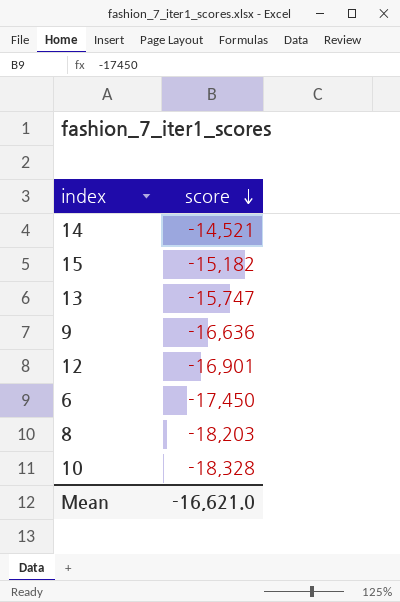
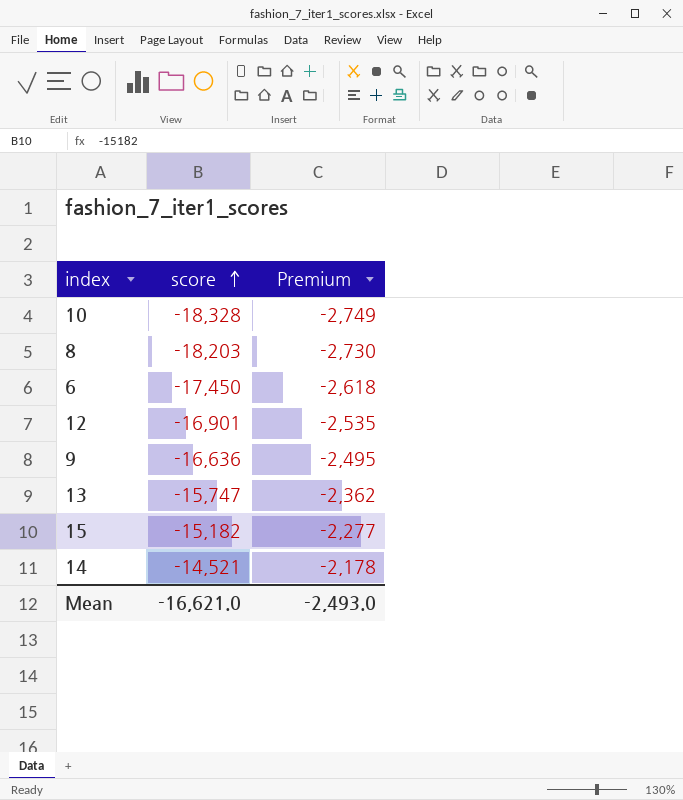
row order: score descending -> score ascending
column Premium | formula: none -> [score] * 0.15

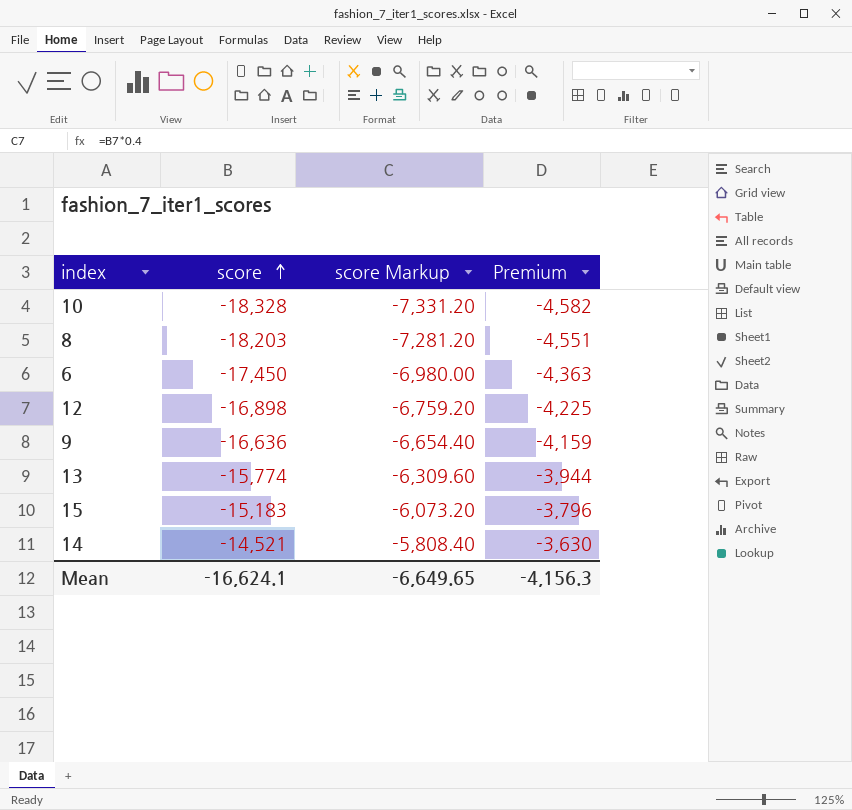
column score Markup | formula: none -> [score] * 0.4
column Premium | formula: [score] * 0.15 -> [score] * 0.25
12 | score: -16,901 -> -16,898
13 | score: -15,747 -> -15,774
15 | score: -15,182 -> -15,183
Mean | score: -16,621.0 -> -16,624.1
Mean | Premium: -2,493.0 -> -4,156.3

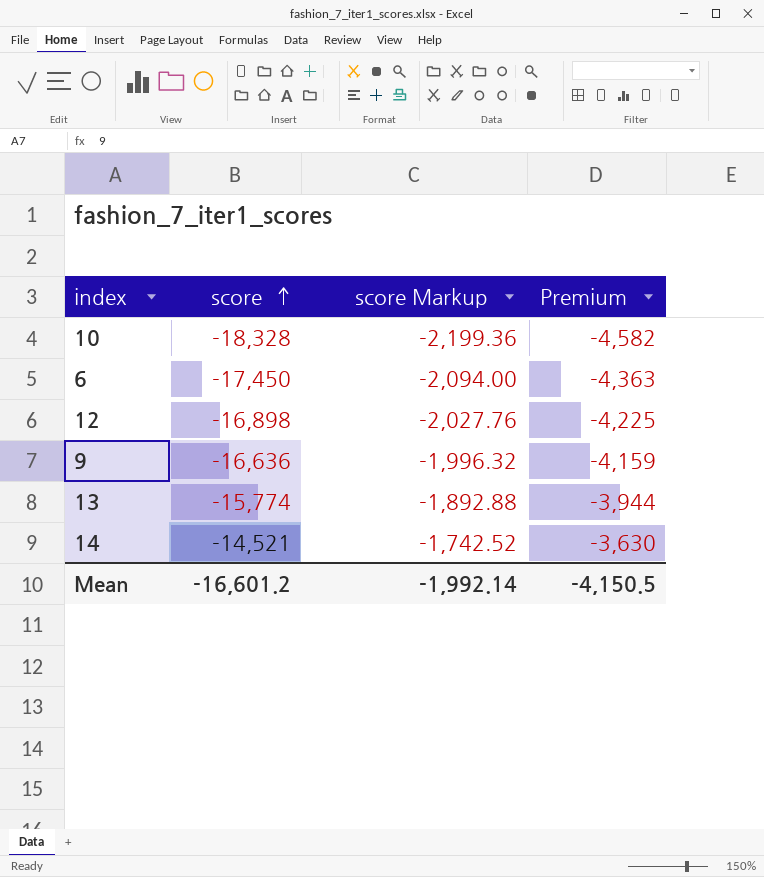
column score Markup | formula: [score] * 0.4 -> [score] * 0.12
row 8: -18,203 | -7,281.20 | -4,551 -> none
row 15: -15,183 | -6,073.20 | -3,796 -> none
Mean | score: -16,624.1 -> -16,601.2
Mean | score Markup: -6,649.65 -> -1,992.14
Mean | Premium: -4,156.3 -> -4,150.5

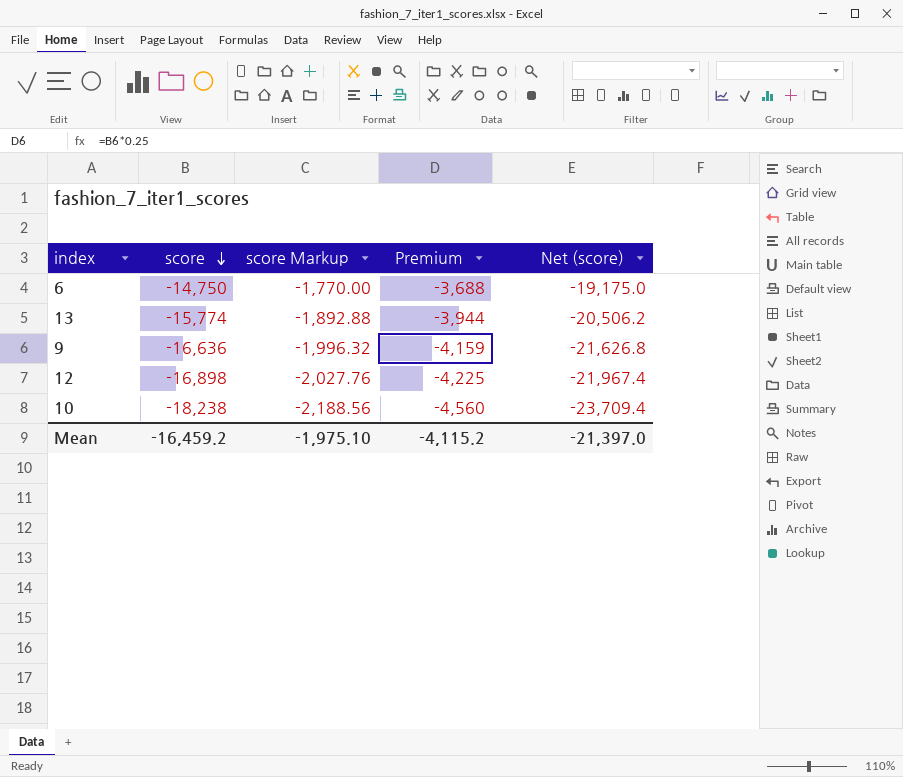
row order: score ascending -> score descending
column Net (score) | formula: none -> [score] * 1.3
row 14: -14,521 | -1,742.52 | -3,630 -> none
6 | score: -17,450 -> -14,750
6 | score Markup: -2,094.00 -> -1,770.00
6 | Premium: -4,363 -> -3,688
10 | score: -18,328 -> -18,238
10 | score Markup: -2,199.36 -> -2,188.56
10 | Premium: -4,582 -> -4,560
Mean | score: -16,601.2 -> -16,459.2
Mean | score Markup: -1,992.14 -> -1,975.10
Mean | Premium: -4,150.5 -> -4,115.2

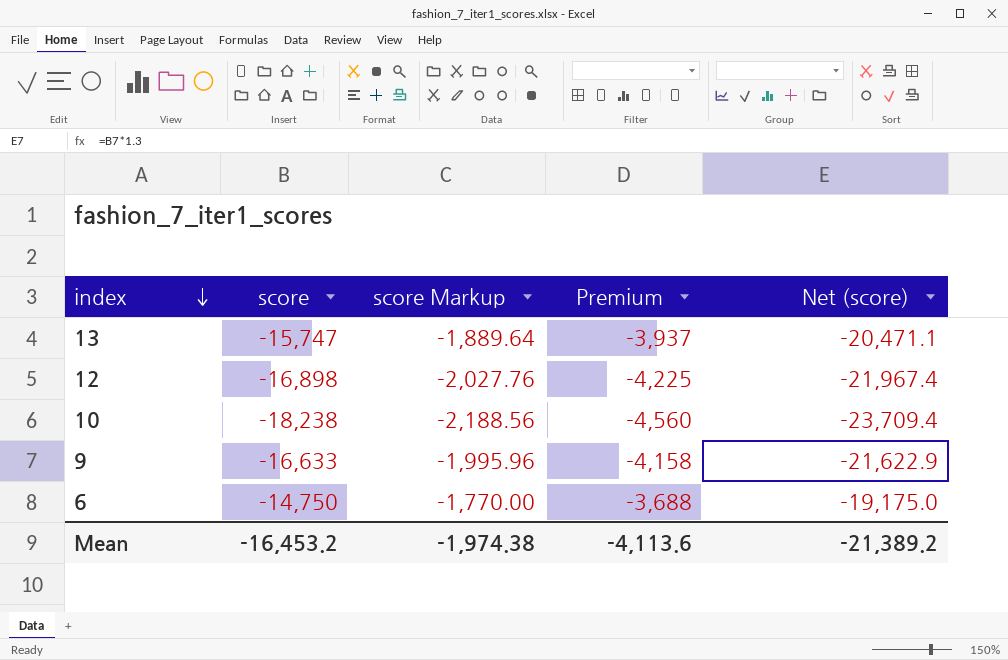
row order: score descending -> index descending
13 | score: -15,774 -> -15,747
13 | score Markup: -1,892.88 -> -1,889.64
13 | Premium: -3,944 -> -3,937
13 | Net (score): -20,506.2 -> -20,471.1
9 | score: -16,636 -> -16,633
9 | score Markup: -1,996.32 -> -1,995.96
9 | Premium: -4,159 -> -4,158
9 | Net (score): -21,626.8 -> -21,622.9
Mean | score: -16,459.2 -> -16,453.2
Mean | score Markup: -1,975.10 -> -1,974.38
Mean | Premium: -4,115.2 -> -4,113.6
Mean | Net (score): -21,397.0 -> -21,389.2

